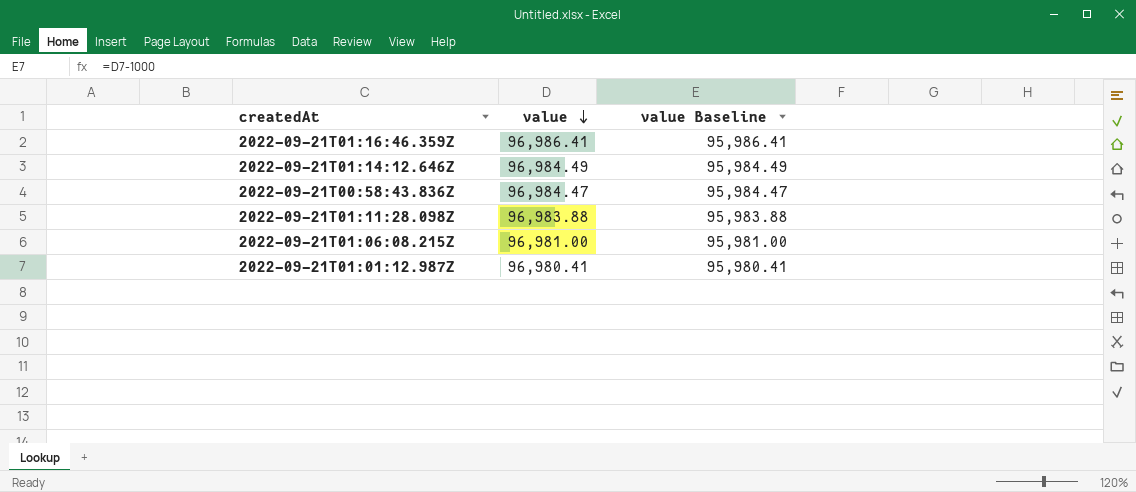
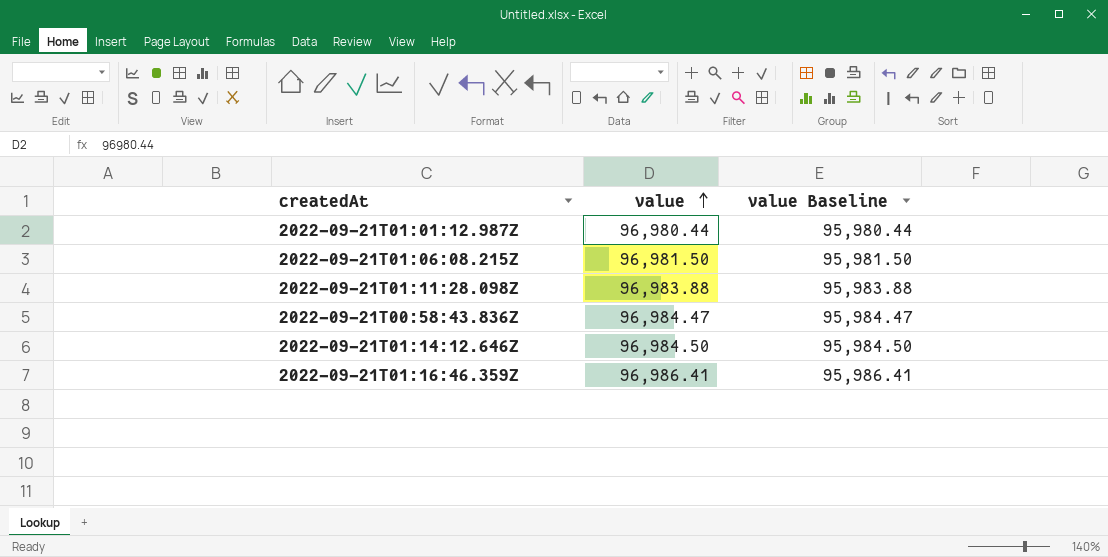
row order: value descending -> value ascending
2022-09-21T01:01:12.987Z | value: 96,980.41 -> 96,980.44
2022-09-21T01:01:12.987Z | value Baseline: 95,980.41 -> 95,980.44
2022-09-21T01:06:08.215Z | value: 96,981.00 -> 96,981.50
2022-09-21T01:06:08.215Z | value Baseline: 95,981.00 -> 95,981.50
2022-09-21T01:14:12.646Z | value: 96,984.49 -> 96,984.50
2022-09-21T01:14:12.646Z | value Baseline: 95,984.49 -> 95,984.50

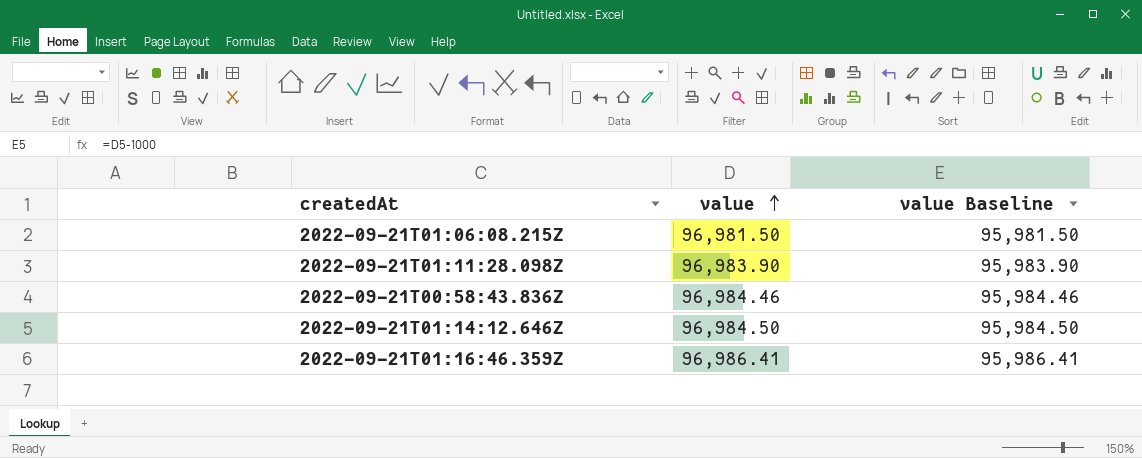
row 2022-09-21T01:01:12.987Z: 96,980.44 | 95,980.44 -> none
2022-09-21T01:11:28.098Z | value: 96,983.88 -> 96,983.90
2022-09-21T01:11:28.098Z | value Baseline: 95,983.88 -> 95,983.90
2022-09-21T00:58:43.836Z | value: 96,984.47 -> 96,984.46
2022-09-21T00:58:43.836Z | value Baseline: 95,984.47 -> 95,984.46

